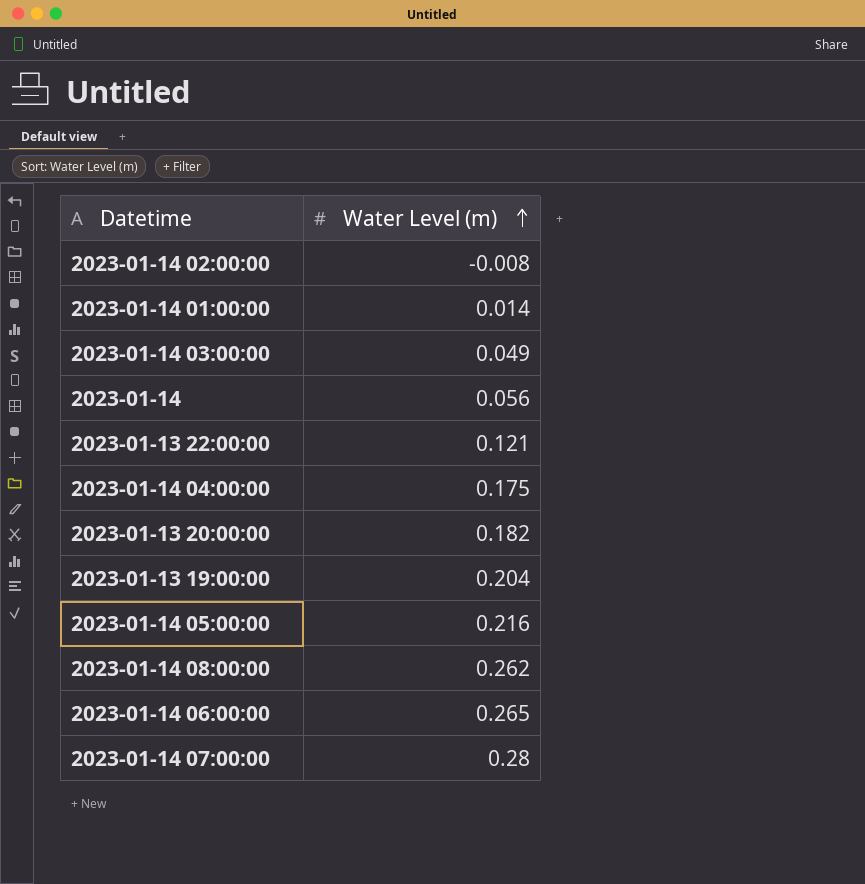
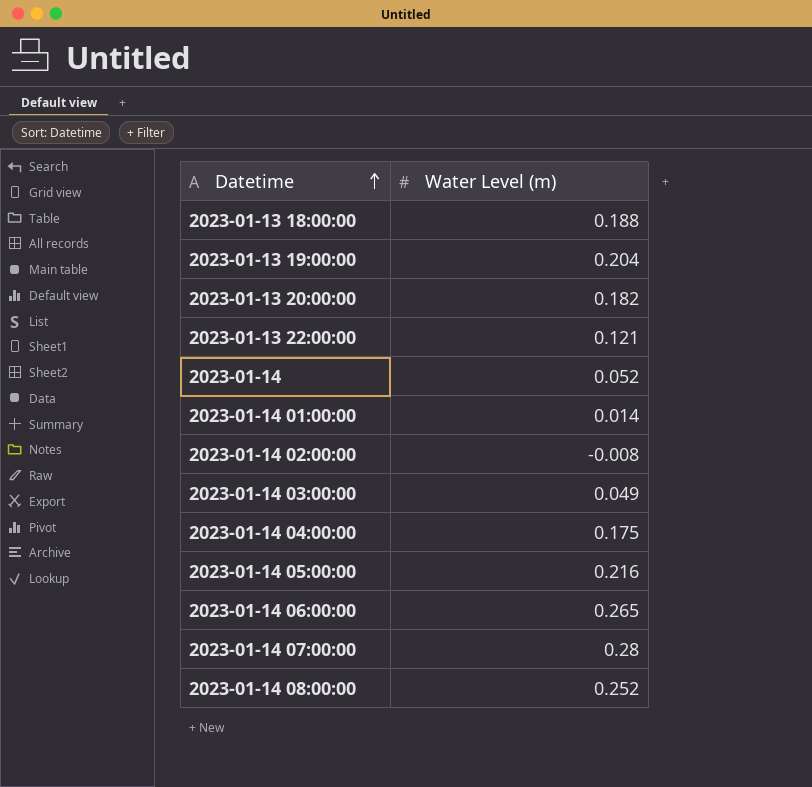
row order: Water Level (m) ascending -> Datetime ascending
row 2023-01-13 18:00:00: none -> 0.188
2023-01-14 | Water Level (m): 0.056 -> 0.052
2023-01-14 08:00:00 | Water Level (m): 0.262 -> 0.252

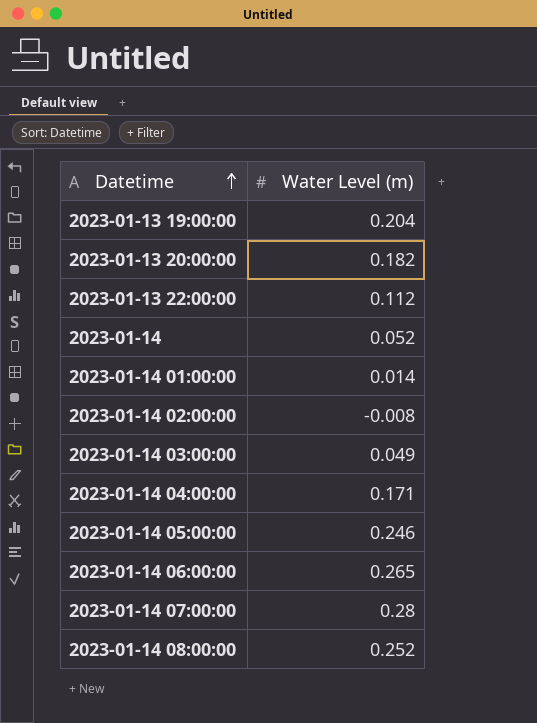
row 2023-01-13 18:00:00: 0.188 -> none
2023-01-13 22:00:00 | Water Level (m): 0.121 -> 0.112
2023-01-14 04:00:00 | Water Level (m): 0.175 -> 0.171
2023-01-14 05:00:00 | Water Level (m): 0.216 -> 0.246

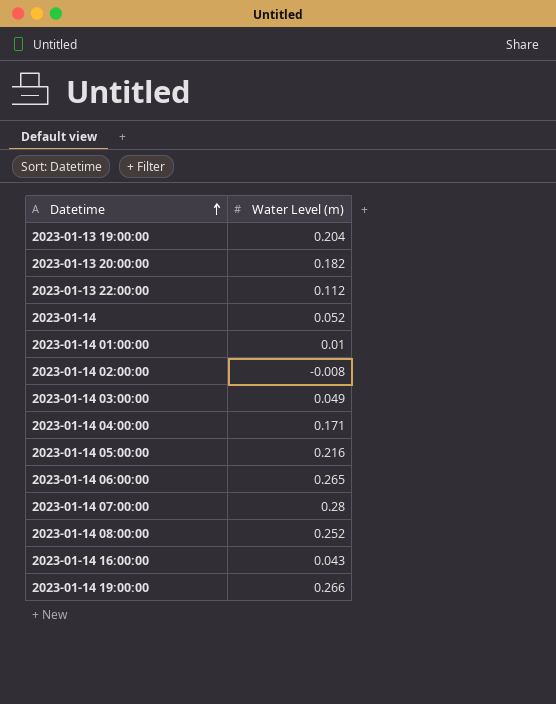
2023-01-14 01:00:00 | Water Level (m): 0.014 -> 0.01
2023-01-14 05:00:00 | Water Level (m): 0.246 -> 0.216
row 2023-01-14 16:00:00: none -> 0.043
row 2023-01-14 19:00:00: none -> 0.266

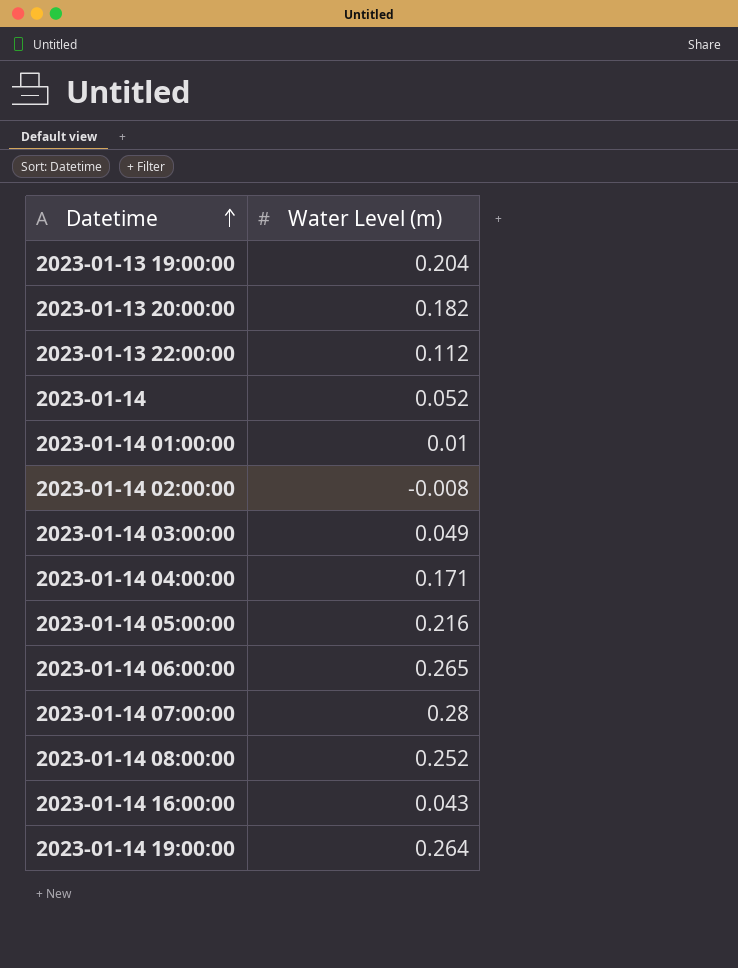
2023-01-14 19:00:00 | Water Level (m): 0.266 -> 0.264

